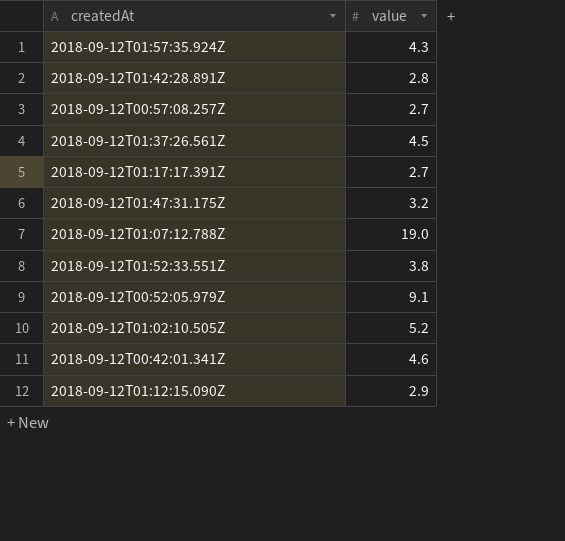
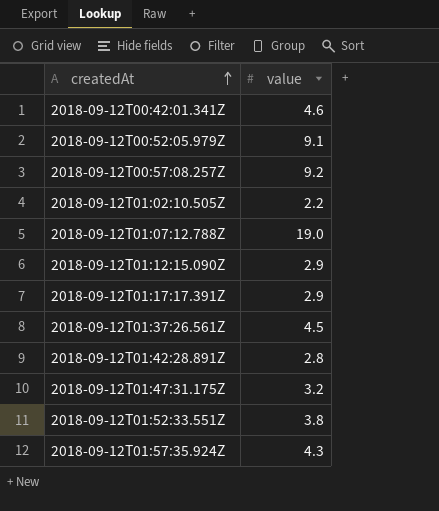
row order: none -> createdAt ascending
2018-09-12T00:57:08.257Z | value: 2.7 -> 9.2
2018-09-12T01:02:10.505Z | value: 5.2 -> 2.2
2018-09-12T01:17:17.391Z | value: 2.7 -> 2.9

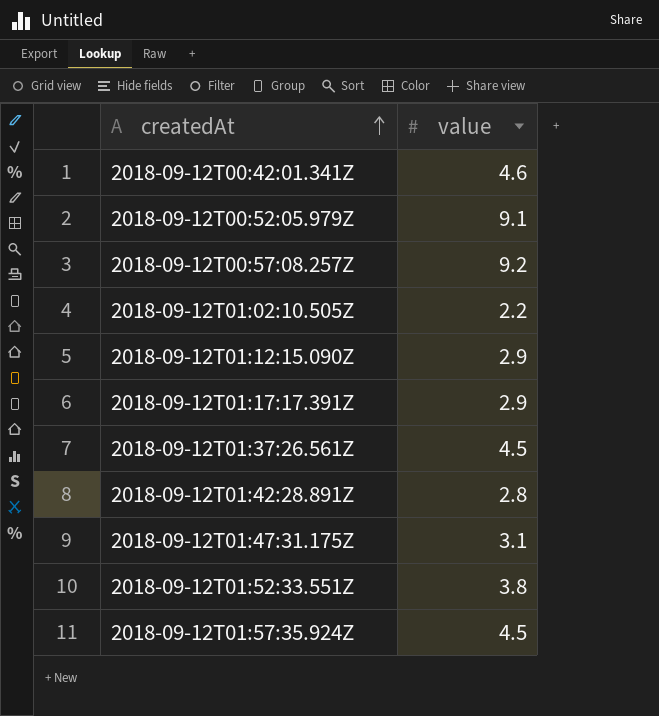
row 2018-09-12T01:07:12.788Z: 19.0 -> none
2018-09-12T01:47:31.175Z | value: 3.2 -> 3.1
2018-09-12T01:57:35.924Z | value: 4.3 -> 4.5

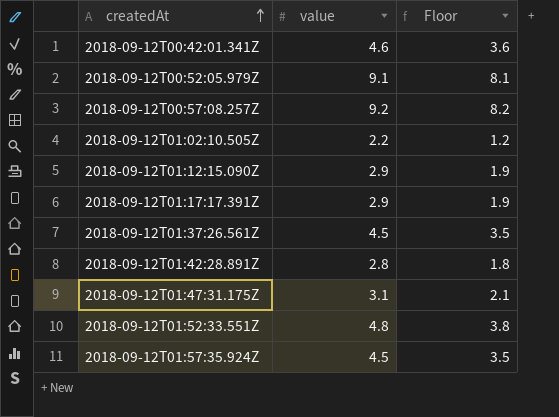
column Floor | formula: none -> [value] - 1
2018-09-12T01:52:33.551Z | value: 3.8 -> 4.8

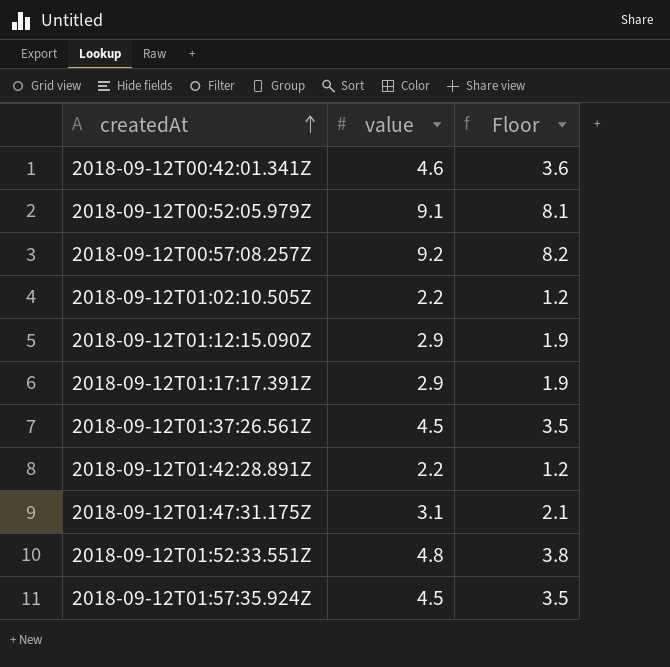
2018-09-12T01:42:28.891Z | value: 2.8 -> 2.2
2018-09-12T01:42:28.891Z | Floor: 1.8 -> 1.2

